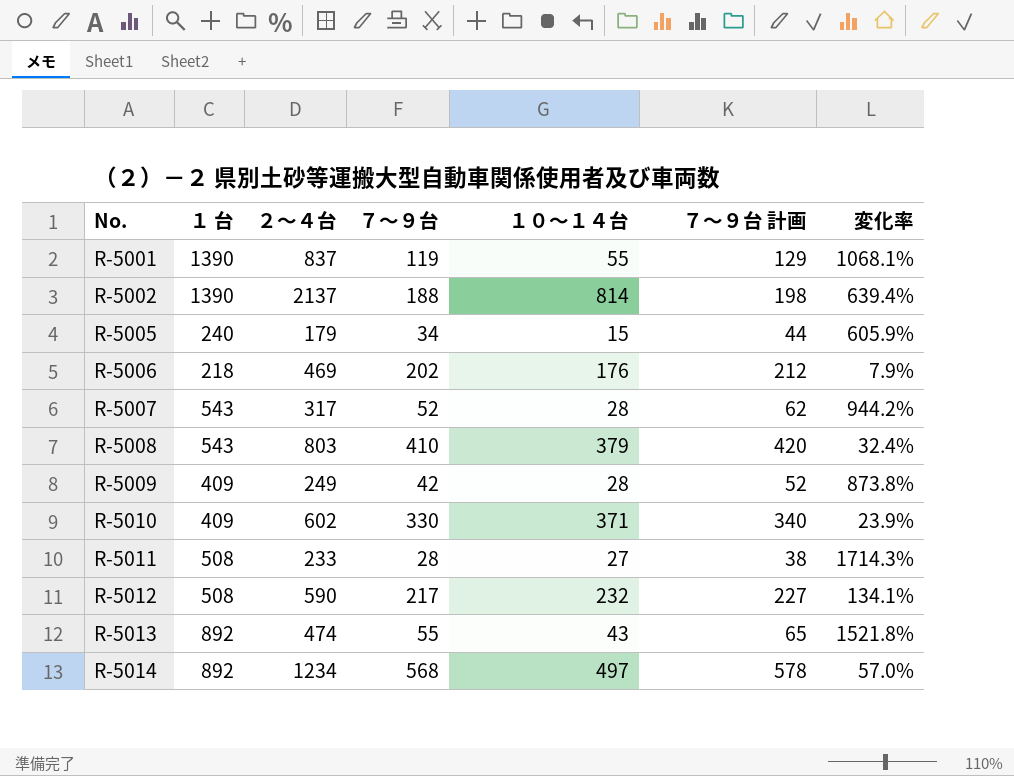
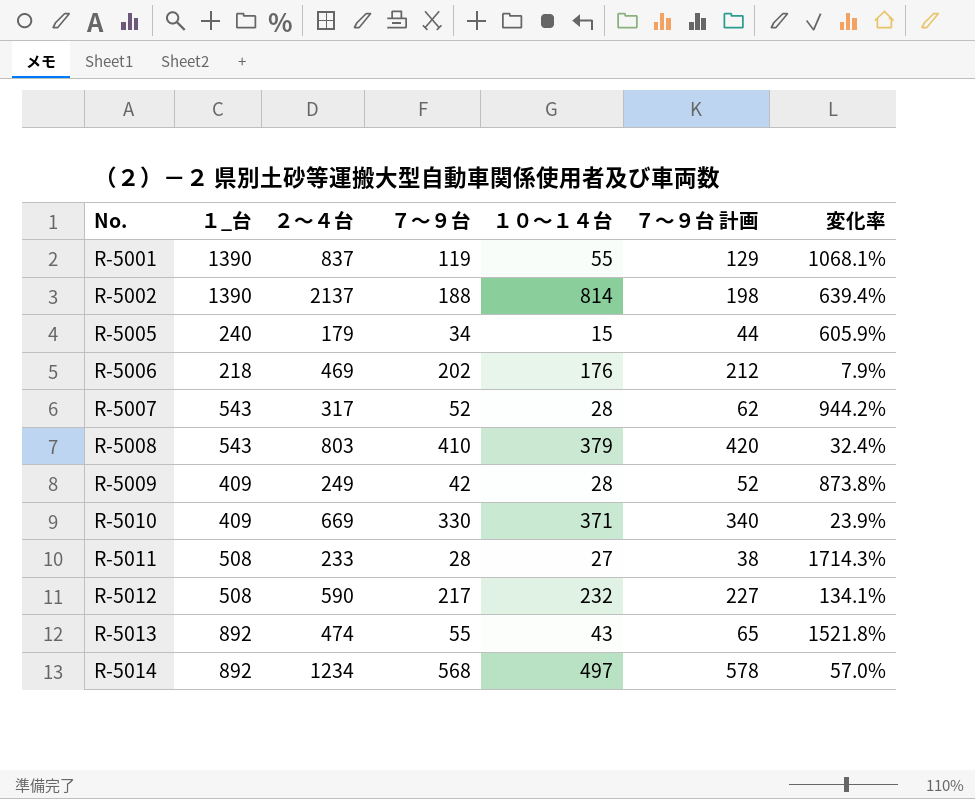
column name: １ 台 -> １_台
R-5010 | ２～４台: 602 -> 669

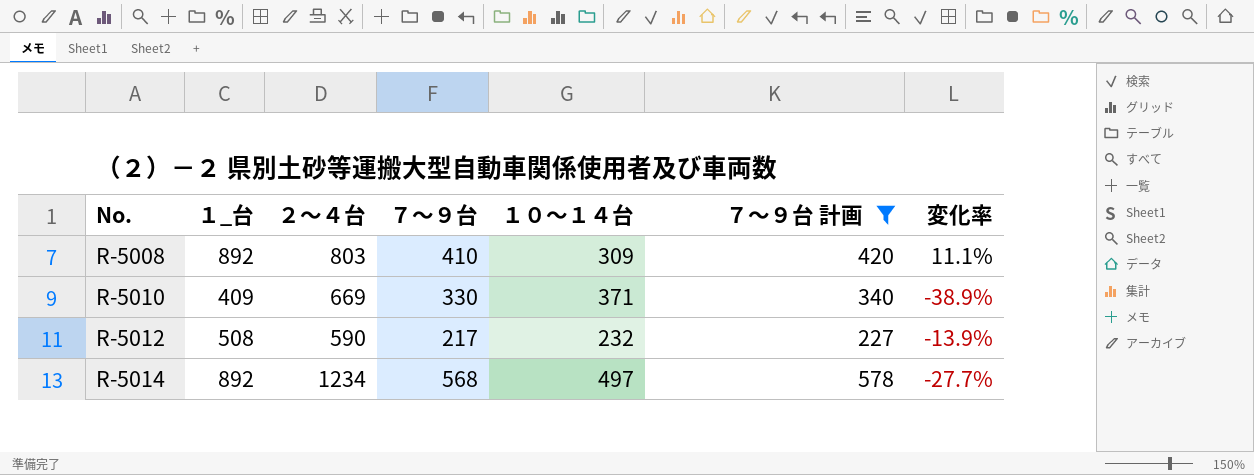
filter: none -> ７～９台 計画 >= 227
column 変化率 | formula: ([１_台] - [７～９台]) / [７～９台] -> ([１_台] - [２～４台]) / [２～４台]
R-5008 | １_台: 543 -> 892
R-5008 | １０～１４台: 379 -> 309

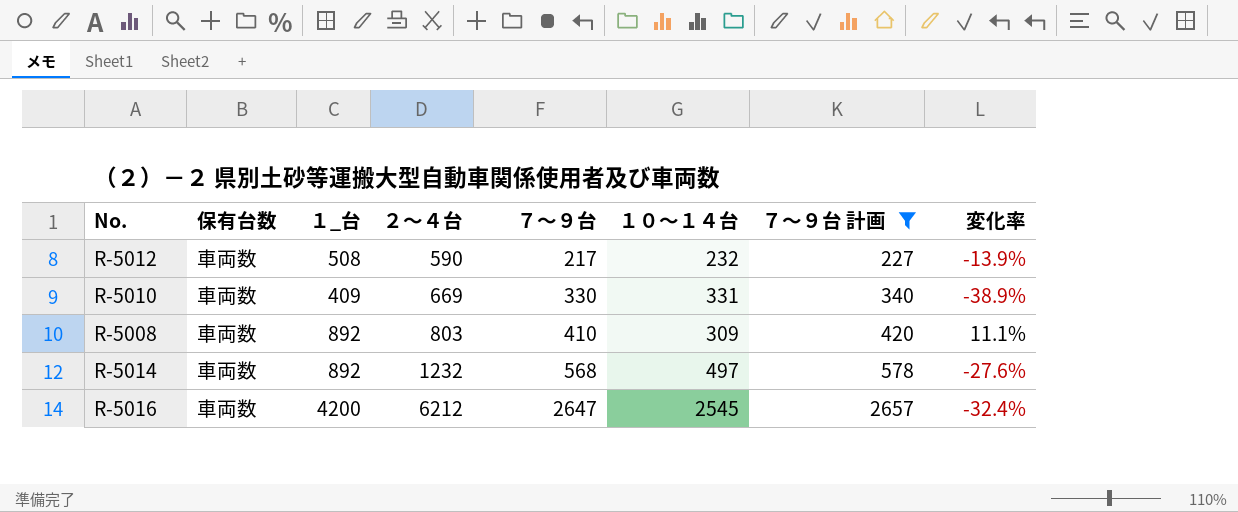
row order: No. ascending -> ２～４台 ascending
column 保有台数 | position: none -> 2
R-5010 | １０～１４台: 371 -> 331
R-5014 | ２～４台: 1234 -> 1232
R-5014 | 変化率: -27.7% -> -27.6%
row R-5016: none -> 車両数 | 4200 | 6212 | 2647 | 2545 | 2657 | -32.4%

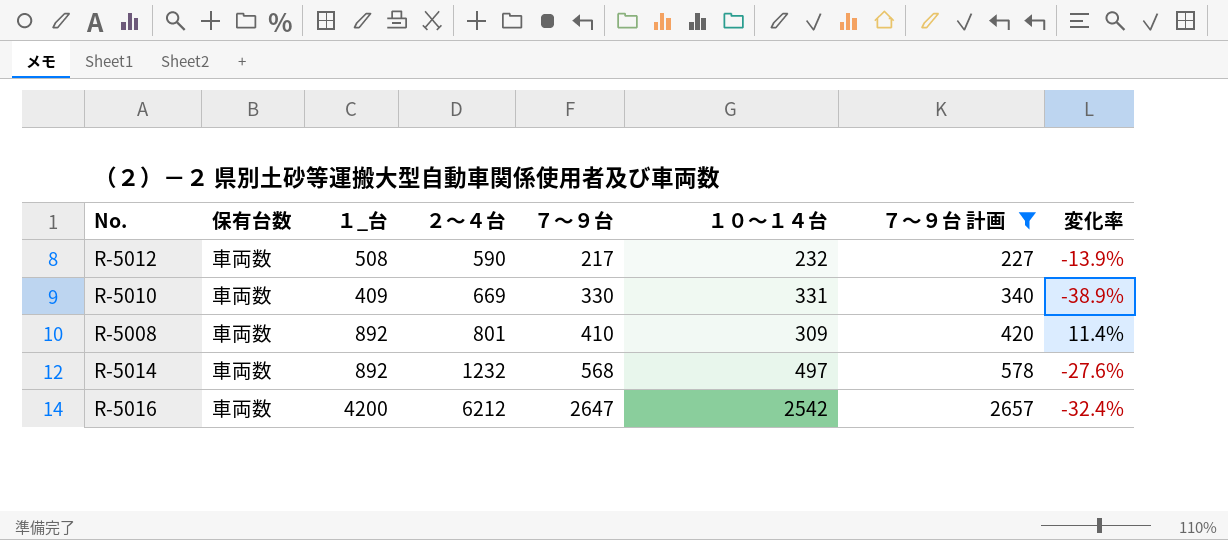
R-5008 | ２～４台: 803 -> 801
R-5008 | 変化率: 11.1% -> 11.4%
R-5016 | １０～１４台: 2545 -> 2542

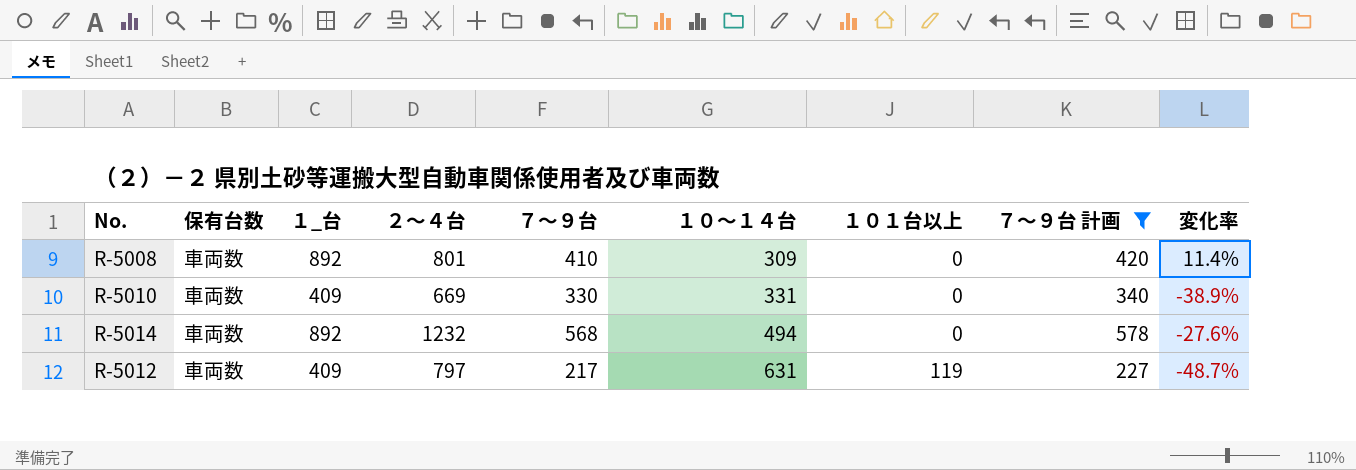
row order: ２～４台 ascending -> １０～１４台 ascending
column １０１台以上 | position: none -> 7
row R-5016: 車両数 | 4200 | 6212 | 2647 | 2542 | 2657 | -32.4% -> none
R-5014 | １０～１４台: 497 -> 494
R-5012 | １_台: 508 -> 409
R-5012 | ２～４台: 590 -> 797
R-5012 | １０～１４台: 232 -> 631
R-5012 | 変化率: -13.9% -> -48.7%

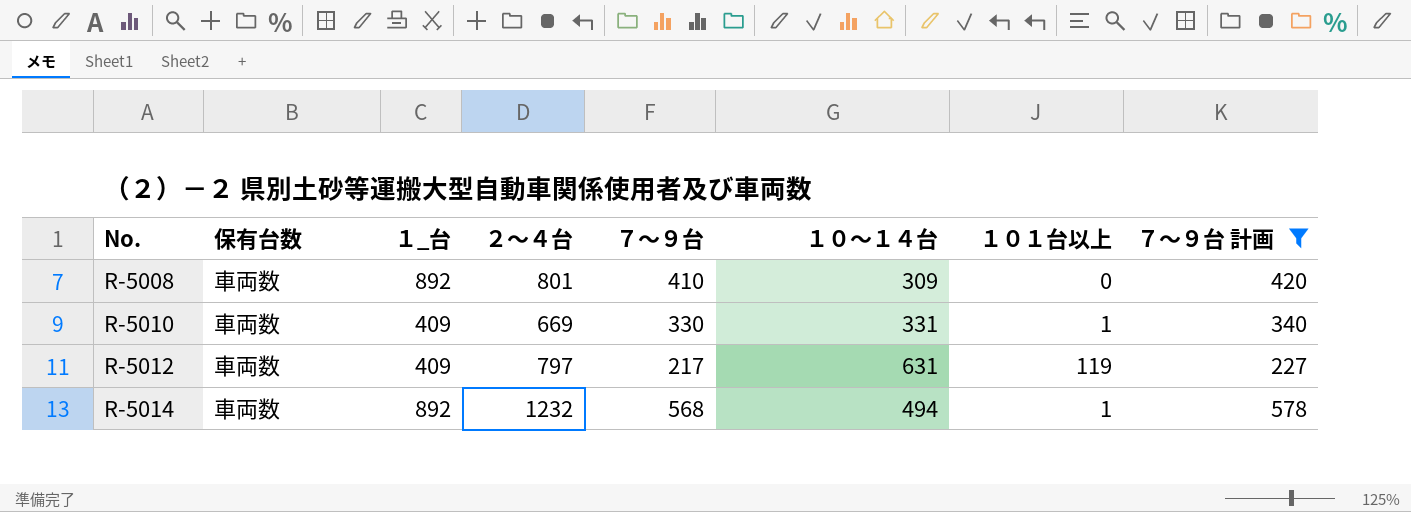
row order: １０～１４台 ascending -> No. ascending
column 変化率 | formula: ([１_台] - [２～４台]) / [２～４台] -> none
R-5010 | １０１台以上: 0 -> 1
R-5014 | １０１台以上: 0 -> 1

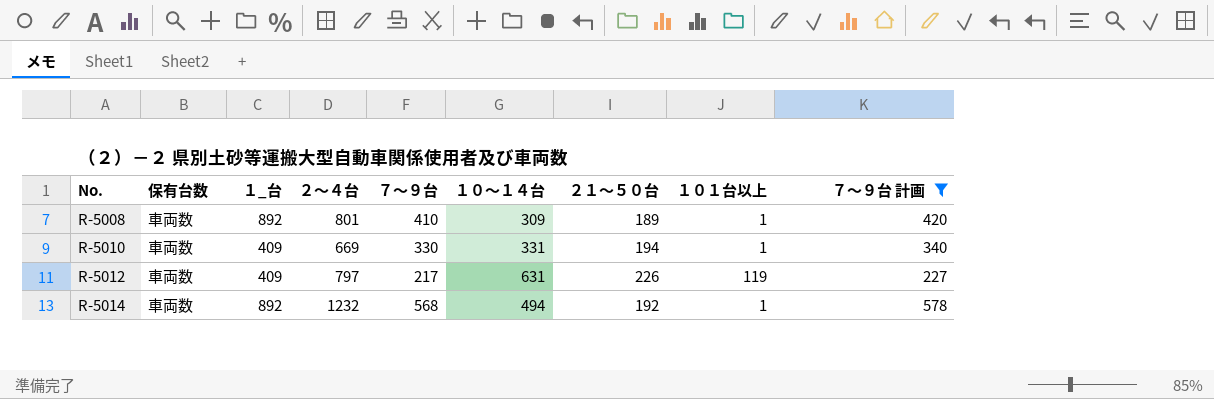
column ２１～５０台 | position: none -> 7
R-5008 | １０１台以上: 0 -> 1

